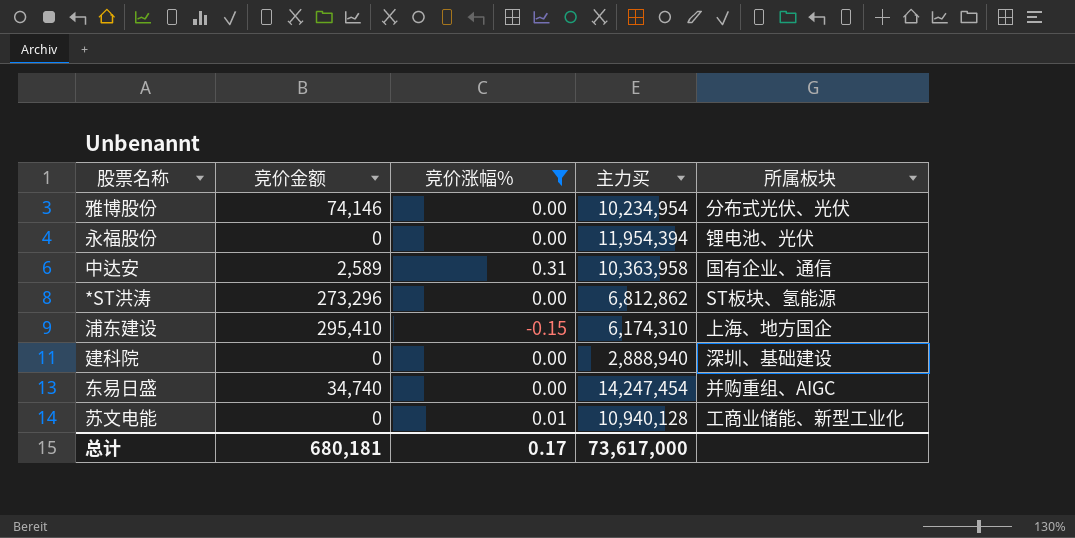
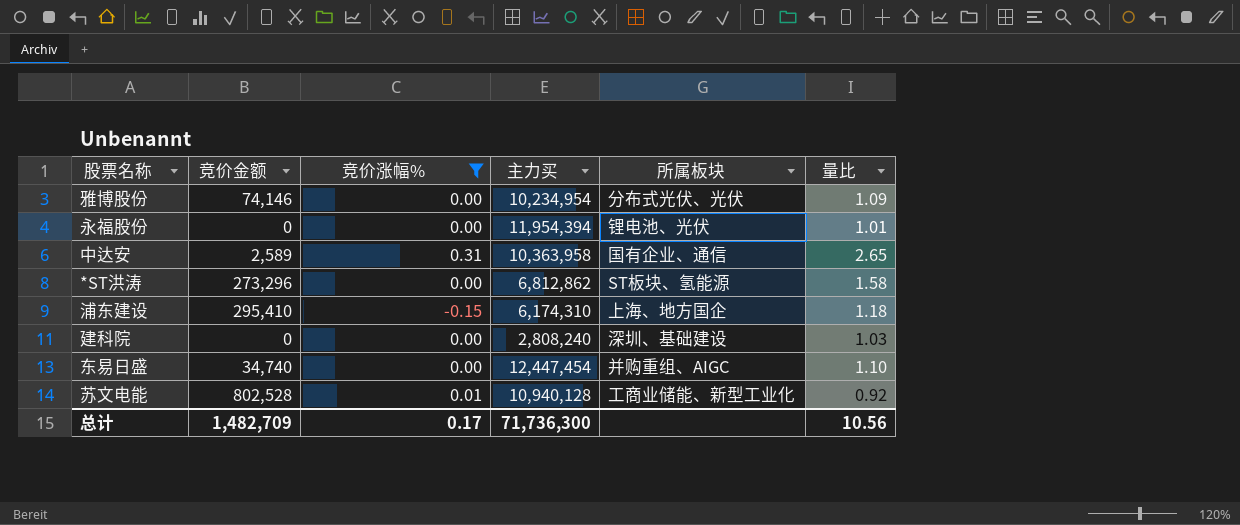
column 量比 | position: none -> 6
建科院 | 主力买: 2,888,940 -> 2,808,240
东易日盛 | 主力买: 14,247,454 -> 12,447,454
苏文电能 | 竞价金额: 0 -> 802,528
总计 | 竞价金额: 680,181 -> 1,482,709
总计 | 主力买: 73,617,000 -> 71,736,300

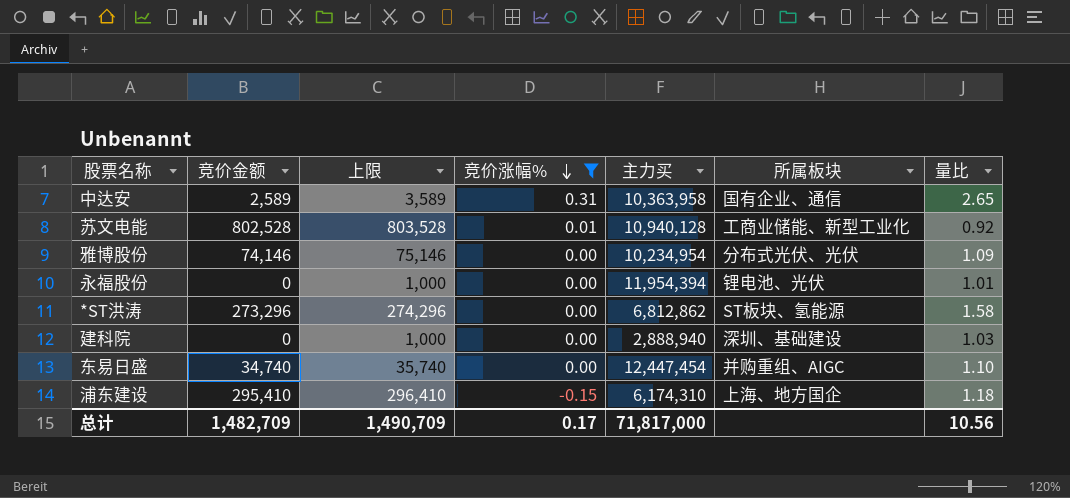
row order: none -> 竞价涨幅% descending
column 上限 | formula: none -> [竞价金额] + 1000
建科院 | 主力买: 2,808,240 -> 2,888,940
总计 | 主力买: 71,736,300 -> 71,817,000

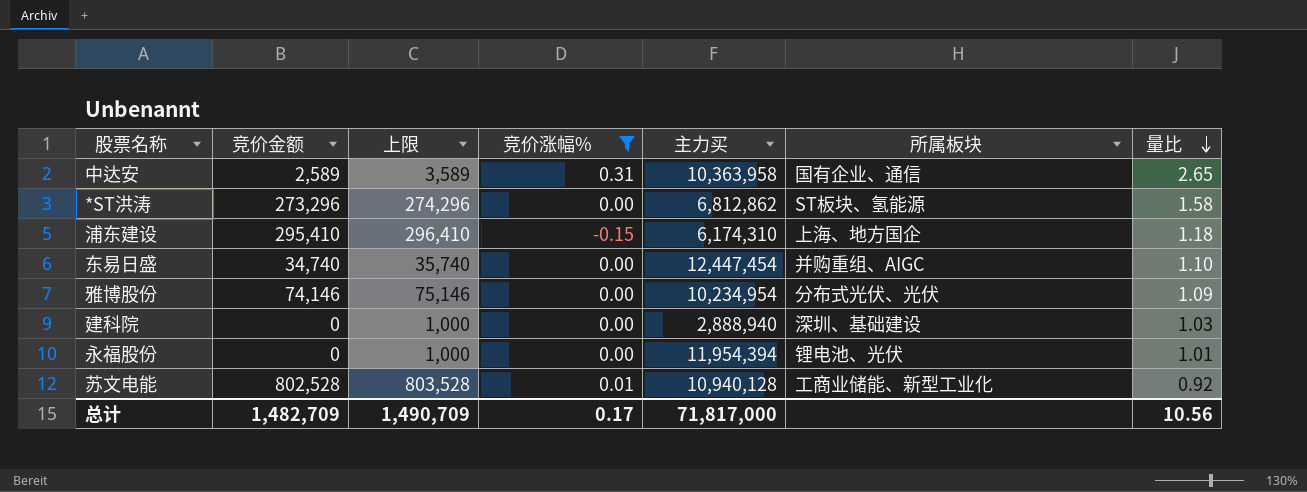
row order: 竞价涨幅% descending -> 量比 descending

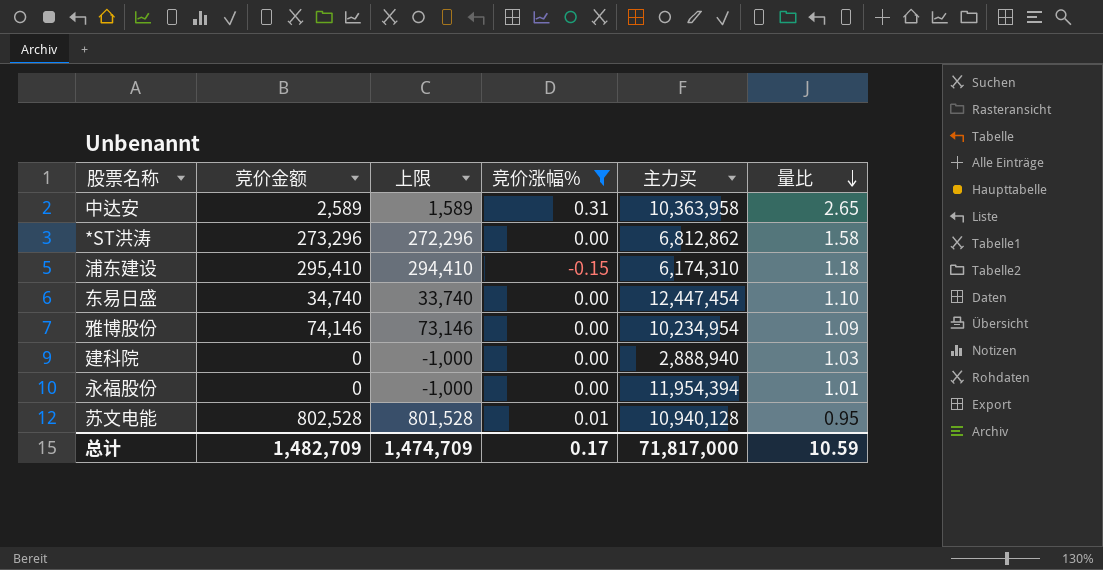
column 所属板块 | position: 6 -> none
column 上限 | formula: [竞价金额] + 1000 -> [竞价金额] - 1000
苏文电能 | 量比: 0.92 -> 0.95
总计 | 上限: 1,490,709 -> 1,474,709
总计 | 量比: 10.56 -> 10.59

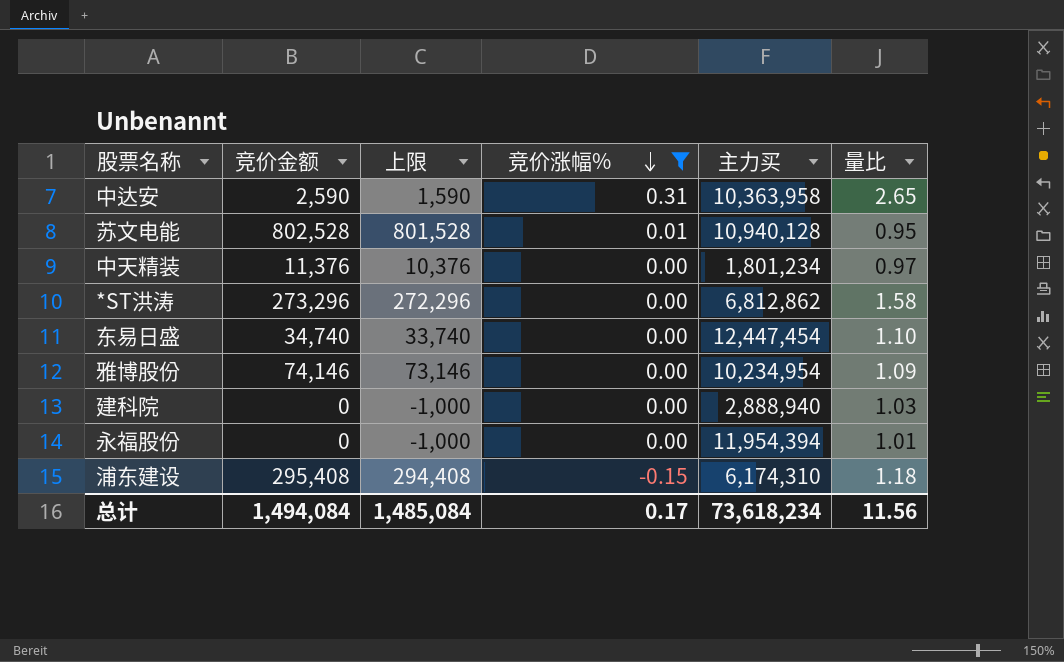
row order: 量比 descending -> 竞价涨幅% descending
中达安 | 竞价金额: 2,589 -> 2,590
中达安 | 上限: 1,589 -> 1,590
row 中天精装: none -> 11,376 | 10,376 | 0.00 | 1,801,234 | 0.97
浦东建设 | 竞价金额: 295,410 -> 295,408
浦东建设 | 上限: 294,410 -> 294,408
总计 | 竞价金额: 1,482,709 -> 1,494,084
总计 | 上限: 1,474,709 -> 1,485,084
总计 | 主力买: 71,817,000 -> 73,618,234
总计 | 量比: 10.59 -> 11.56

